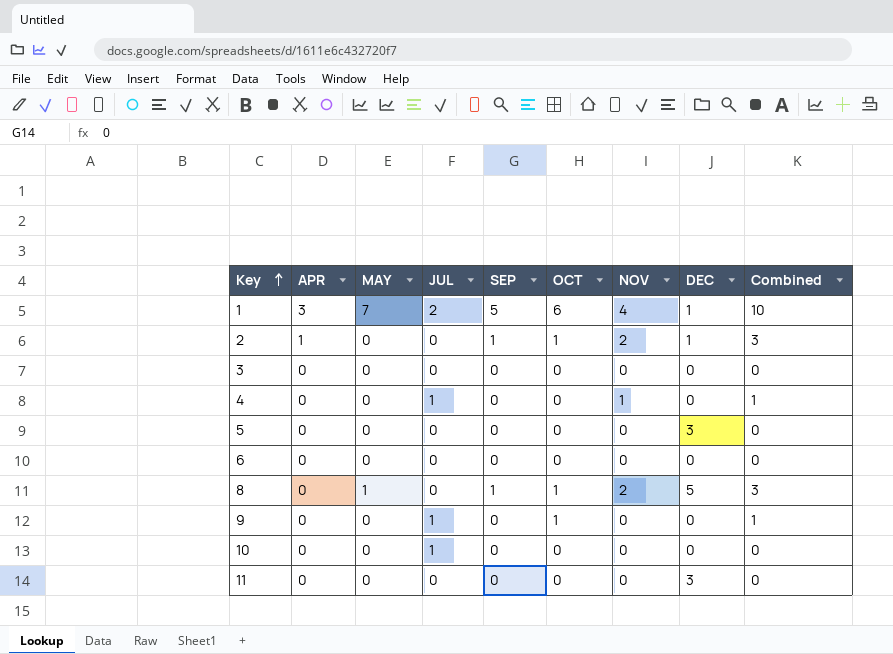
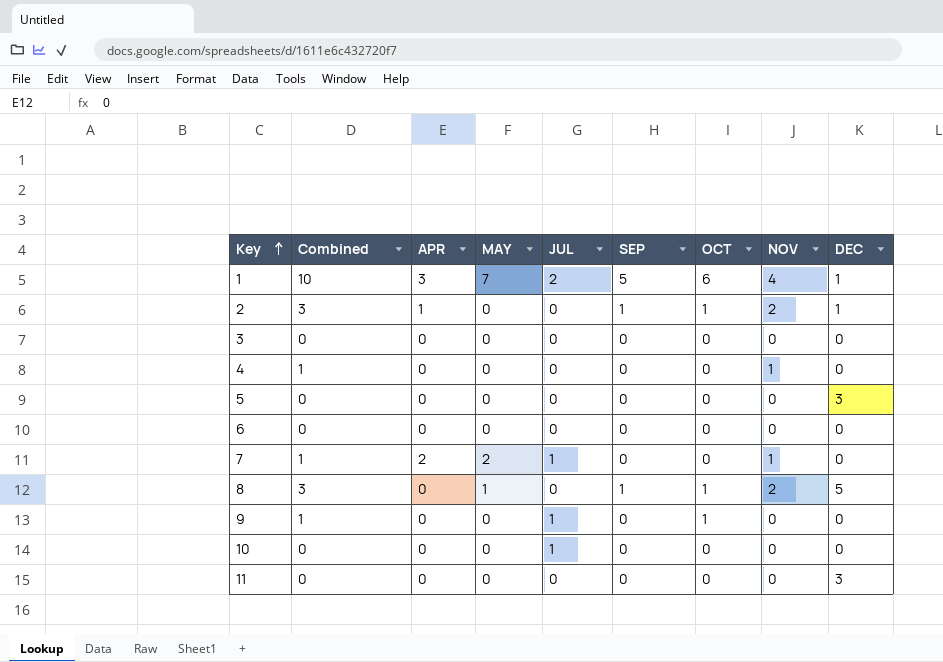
column Combined | position: 9 -> 2
4 | JUL: 1 -> 0
row 7: none -> 1 | 2 | 2 | 1 | 0 | 0 | 1 | 0

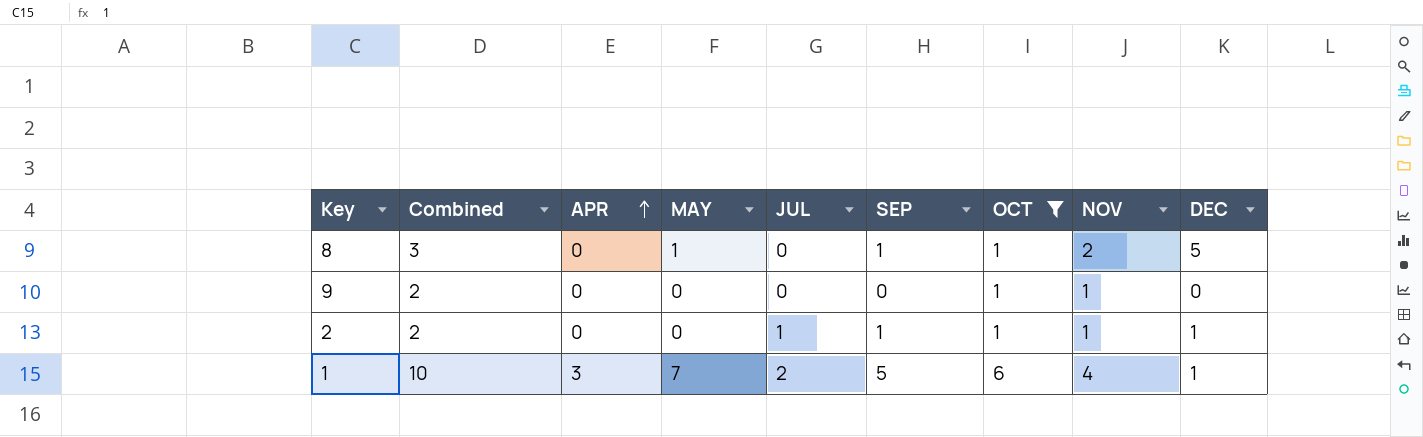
filter: none -> OCT != 0
row order: Key ascending -> APR ascending
9 | Combined: 1 -> 2
9 | JUL: 1 -> 0
9 | NOV: 0 -> 1
2 | Combined: 3 -> 2
2 | APR: 1 -> 0
2 | JUL: 0 -> 1
2 | NOV: 2 -> 1

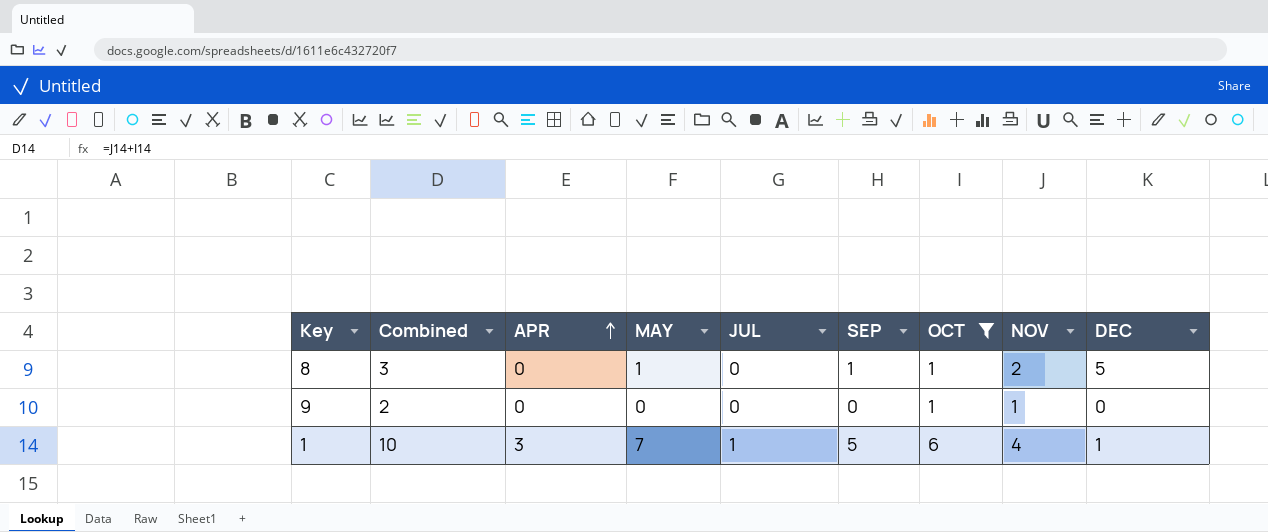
row 2: 2 | 0 | 0 | 1 | 1 | 1 | 1 | 1 -> none
1 | JUL: 2 -> 1

